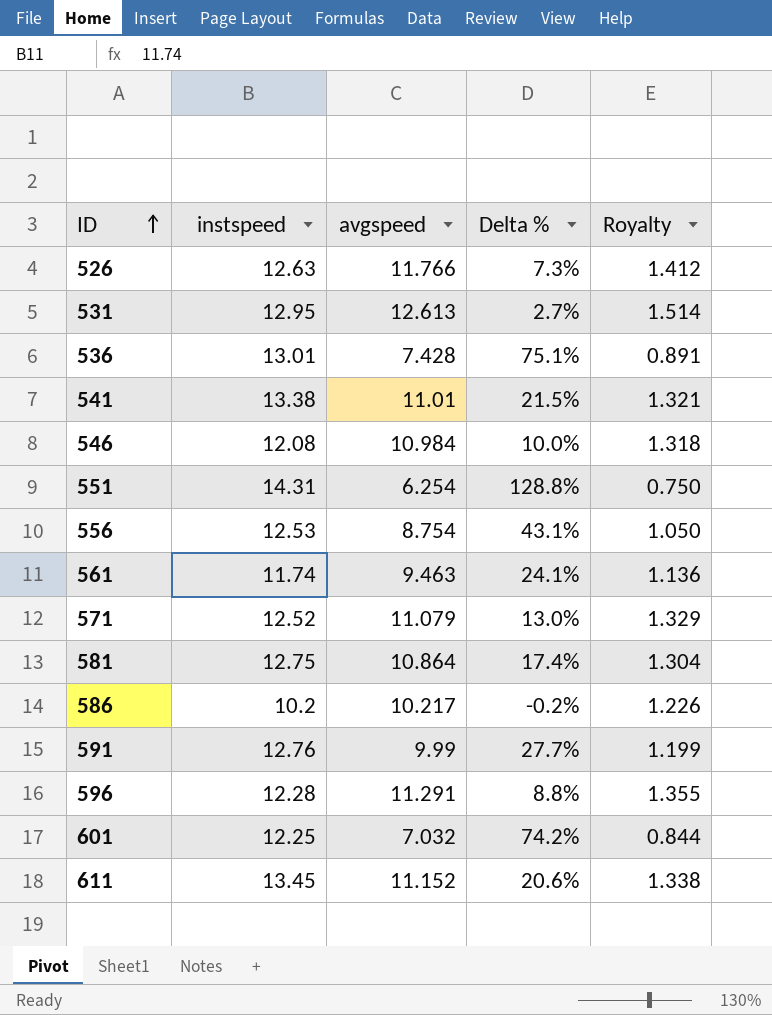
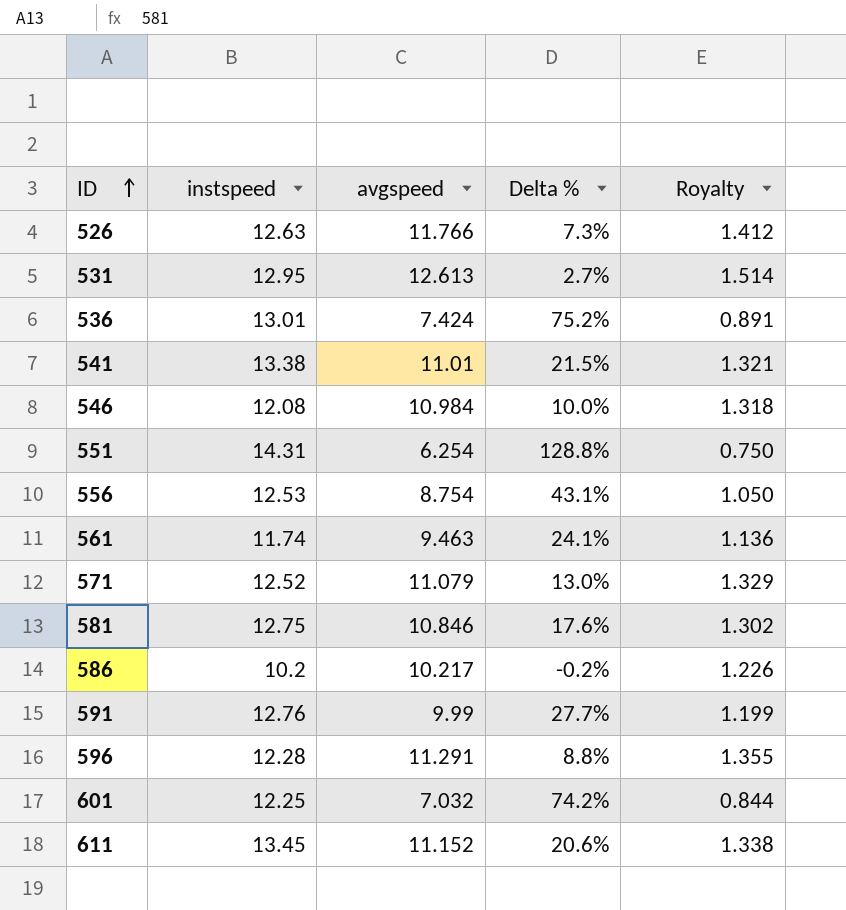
536 | avgspeed: 7.428 -> 7.424
536 | Delta %: 75.1% -> 75.2%
581 | avgspeed: 10.864 -> 10.846
581 | Delta %: 17.4% -> 17.6%
581 | Royalty: 1.304 -> 1.302

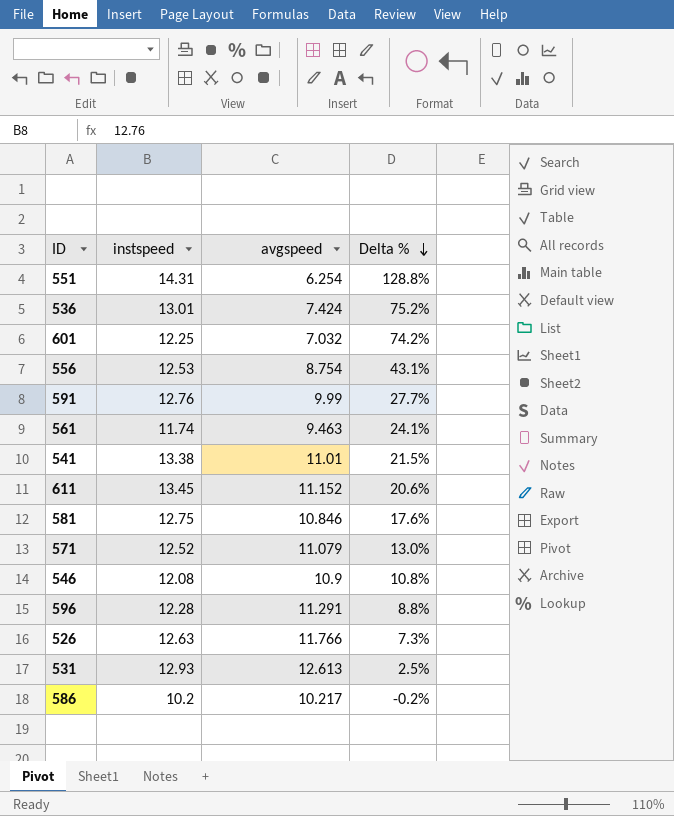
row order: ID ascending -> Delta % descending
column Royalty | formula: [avgspeed] * 0.12 -> none
546 | avgspeed: 10.984 -> 10.9
546 | Delta %: 10.0% -> 10.8%
531 | instspeed: 12.95 -> 12.93
531 | Delta %: 2.7% -> 2.5%

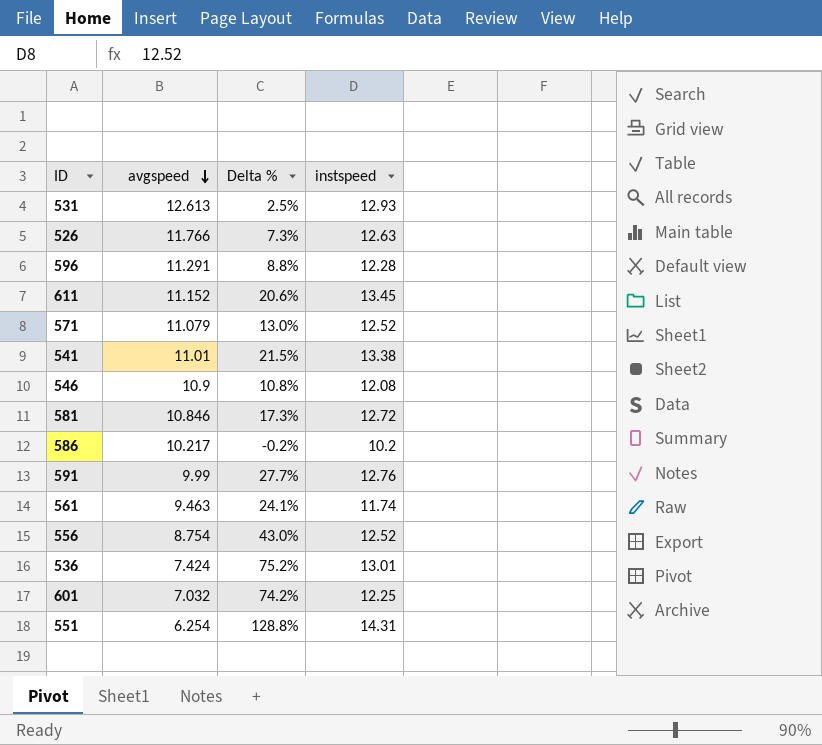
row order: Delta % descending -> avgspeed descending
column instspeed | position: 2 -> 4
581 | Delta %: 17.6% -> 17.3%
581 | instspeed: 12.75 -> 12.72
556 | Delta %: 43.1% -> 43.0%
556 | instspeed: 12.53 -> 12.52

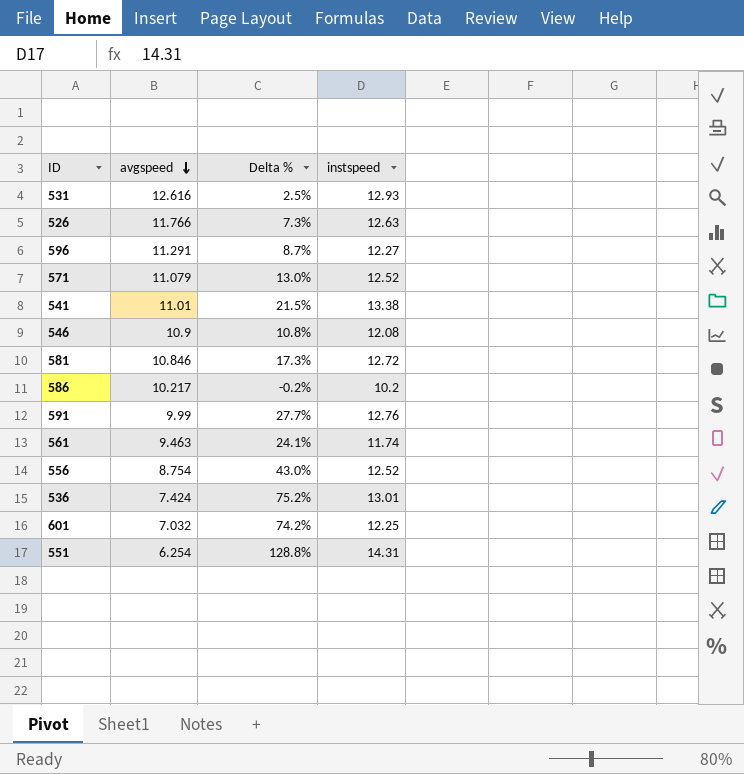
row 611: 11.152 | 20.6% | 13.45 -> none
531 | avgspeed: 12.613 -> 12.616
596 | Delta %: 8.8% -> 8.7%
596 | instspeed: 12.28 -> 12.27

